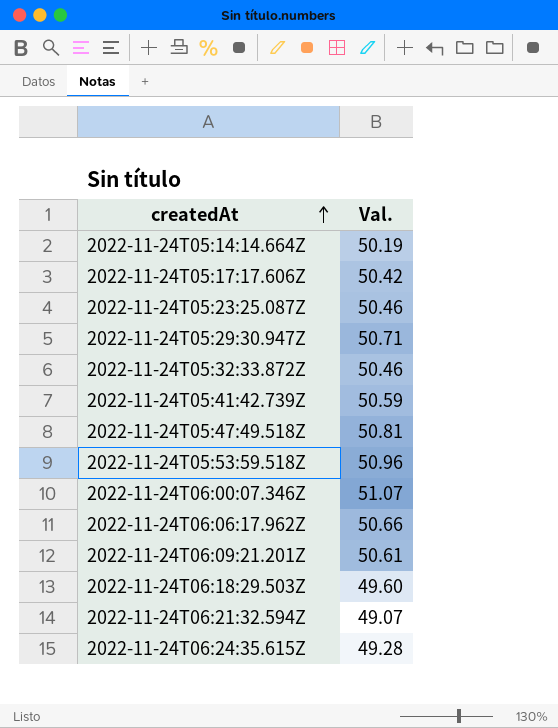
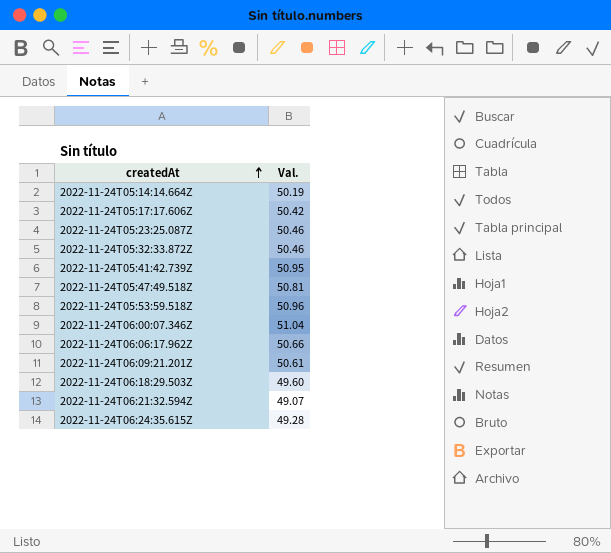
row 2022-11-24T05:29:30.947Z: 50.71 -> none
2022-11-24T05:41:42.739Z | Val.: 50.59 -> 50.95
2022-11-24T06:00:07.346Z | Val.: 51.07 -> 51.04

